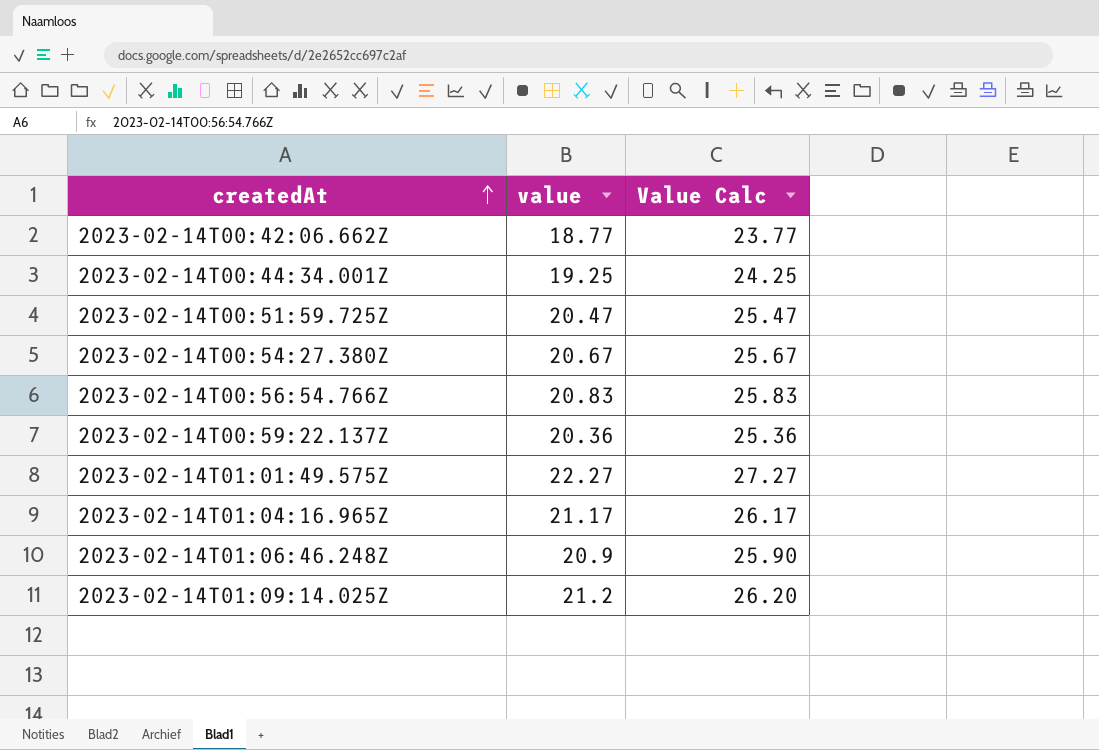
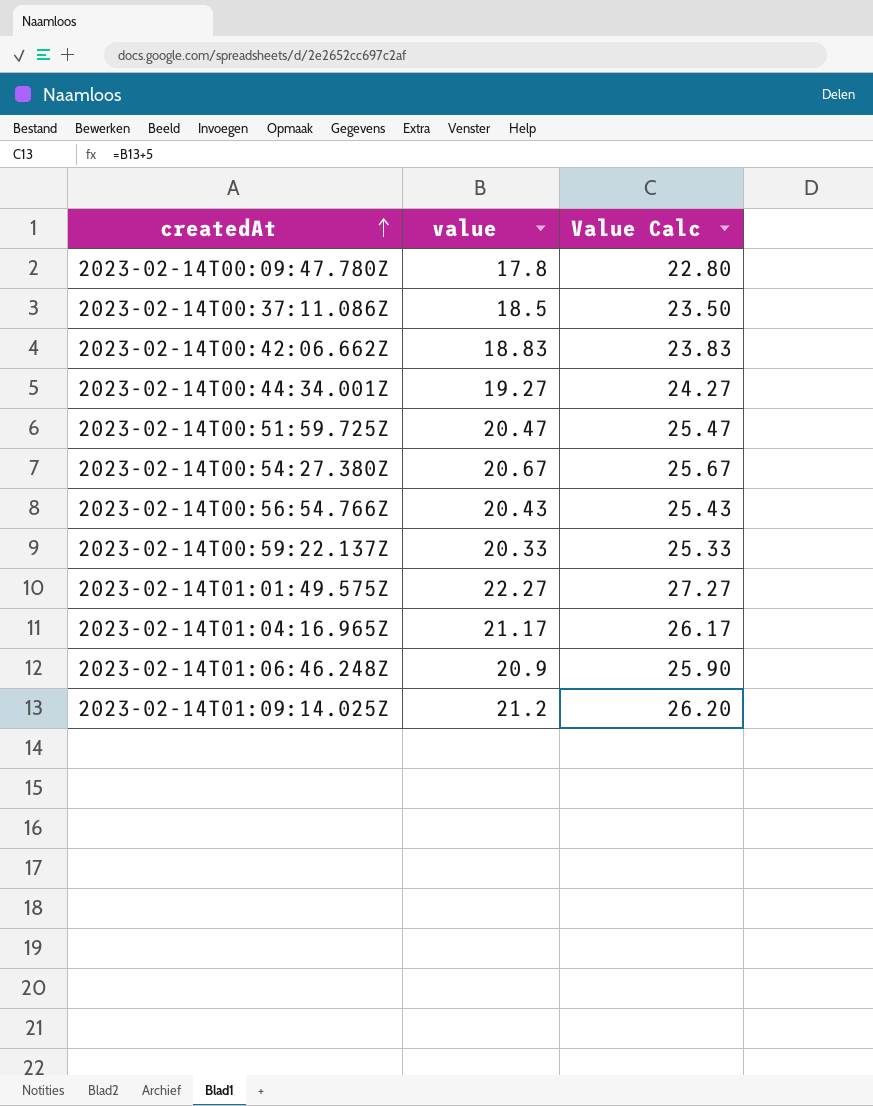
row 2023-02-14T00:09:47.780Z: none -> 17.8 | 22.80
row 2023-02-14T00:37:11.086Z: none -> 18.5 | 23.50
2023-02-14T00:42:06.662Z | value: 18.77 -> 18.83
2023-02-14T00:42:06.662Z | Value Calc: 23.77 -> 23.83
2023-02-14T00:44:34.001Z | value: 19.25 -> 19.27
2023-02-14T00:44:34.001Z | Value Calc: 24.25 -> 24.27
2023-02-14T00:56:54.766Z | value: 20.83 -> 20.43
2023-02-14T00:56:54.766Z | Value Calc: 25.83 -> 25.43
2023-02-14T00:59:22.137Z | value: 20.36 -> 20.33
2023-02-14T00:59:22.137Z | Value Calc: 25.36 -> 25.33

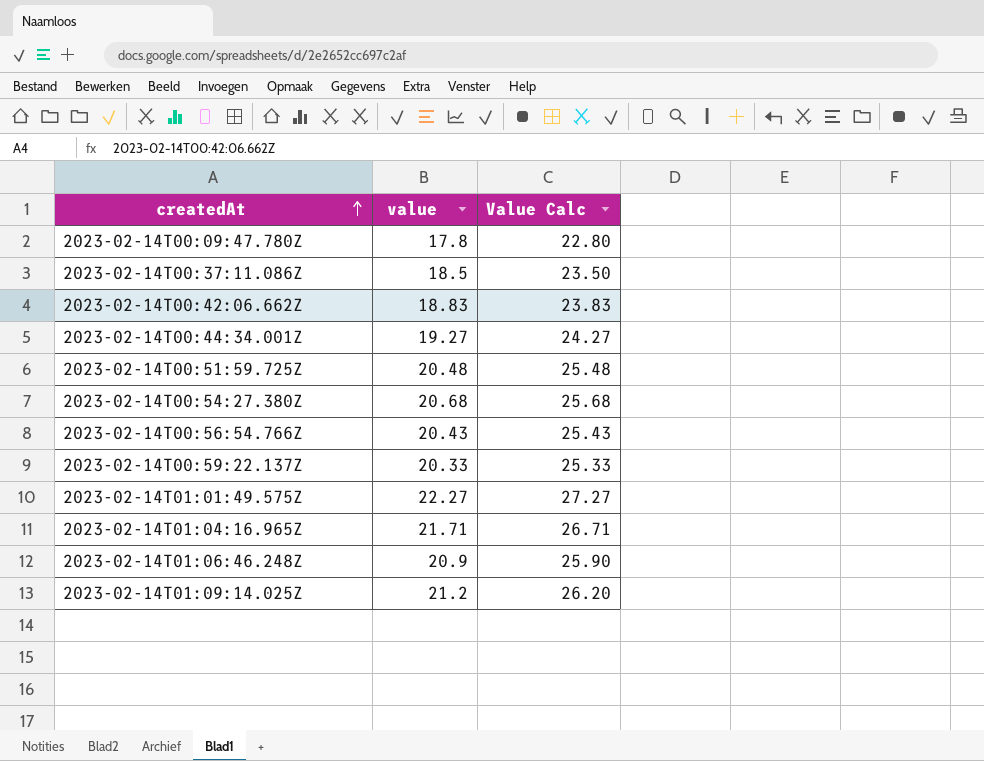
2023-02-14T00:51:59.725Z | value: 20.47 -> 20.48
2023-02-14T00:51:59.725Z | Value Calc: 25.47 -> 25.48
2023-02-14T00:54:27.380Z | value: 20.67 -> 20.68
2023-02-14T00:54:27.380Z | Value Calc: 25.67 -> 25.68
2023-02-14T01:04:16.965Z | value: 21.17 -> 21.71
2023-02-14T01:04:16.965Z | Value Calc: 26.17 -> 26.71

